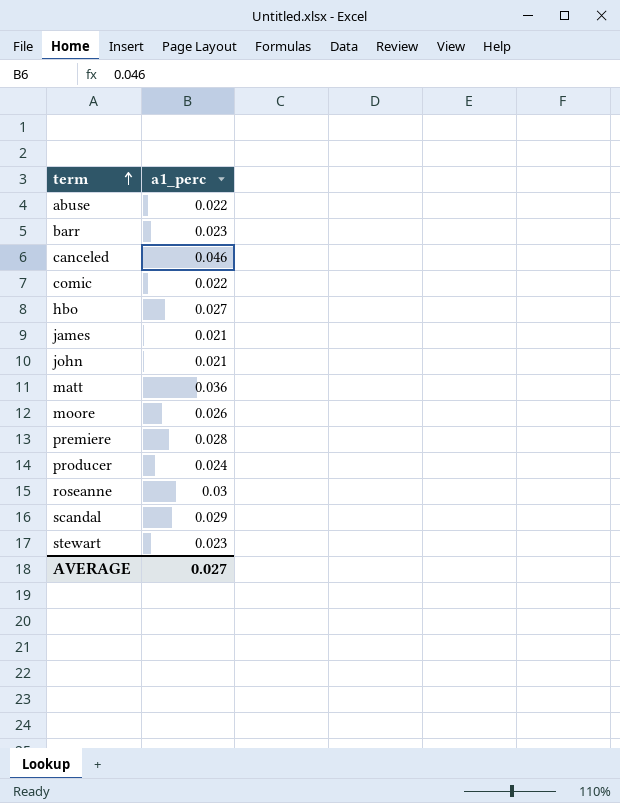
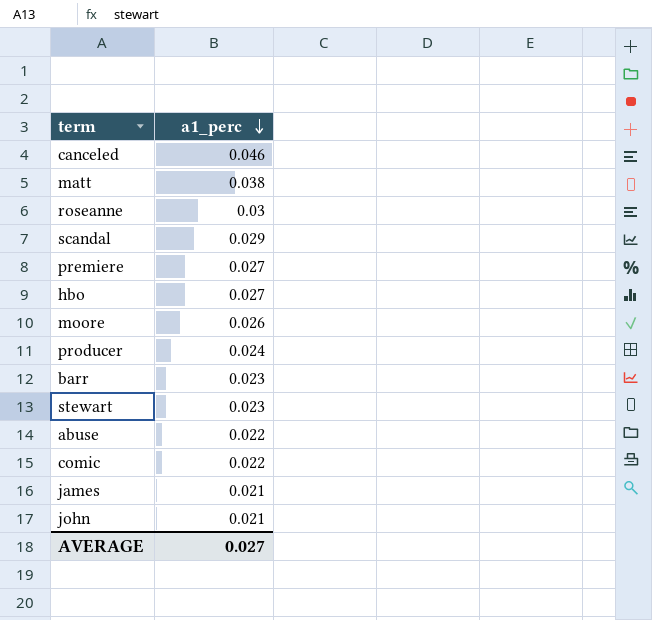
row order: term ascending -> a1_perc descending
matt | a1_perc: 0.036 -> 0.038
premiere | a1_perc: 0.028 -> 0.027

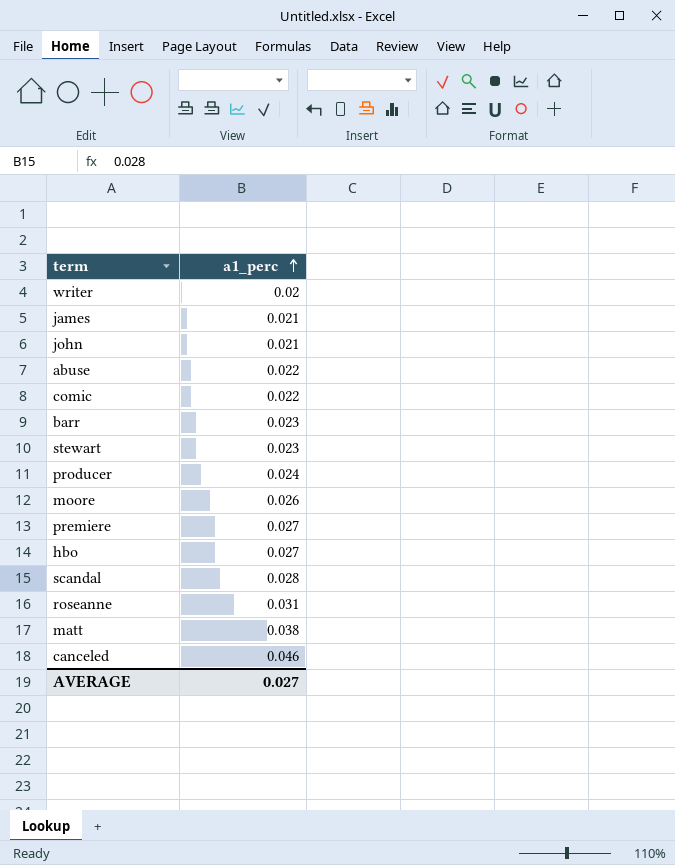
row order: a1_perc descending -> a1_perc ascending
row writer: none -> 0.02
scandal | a1_perc: 0.029 -> 0.028
roseanne | a1_perc: 0.03 -> 0.031

